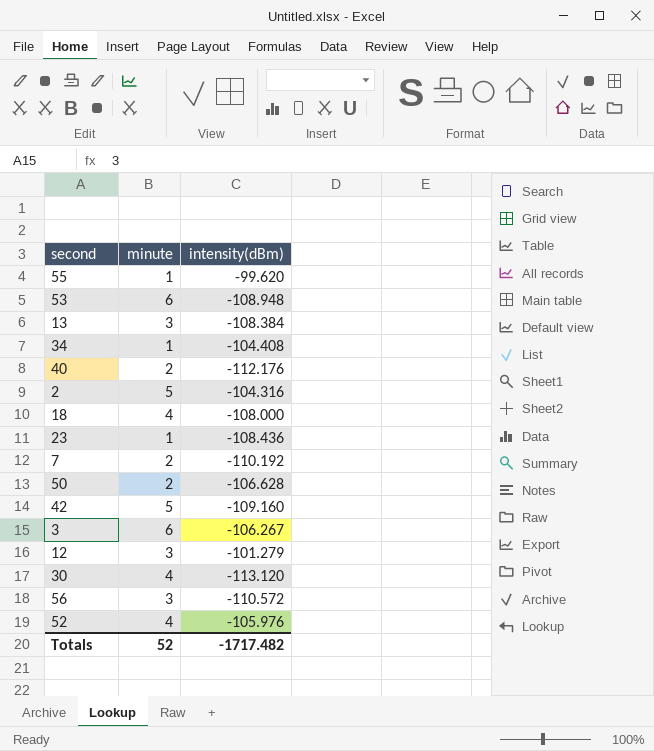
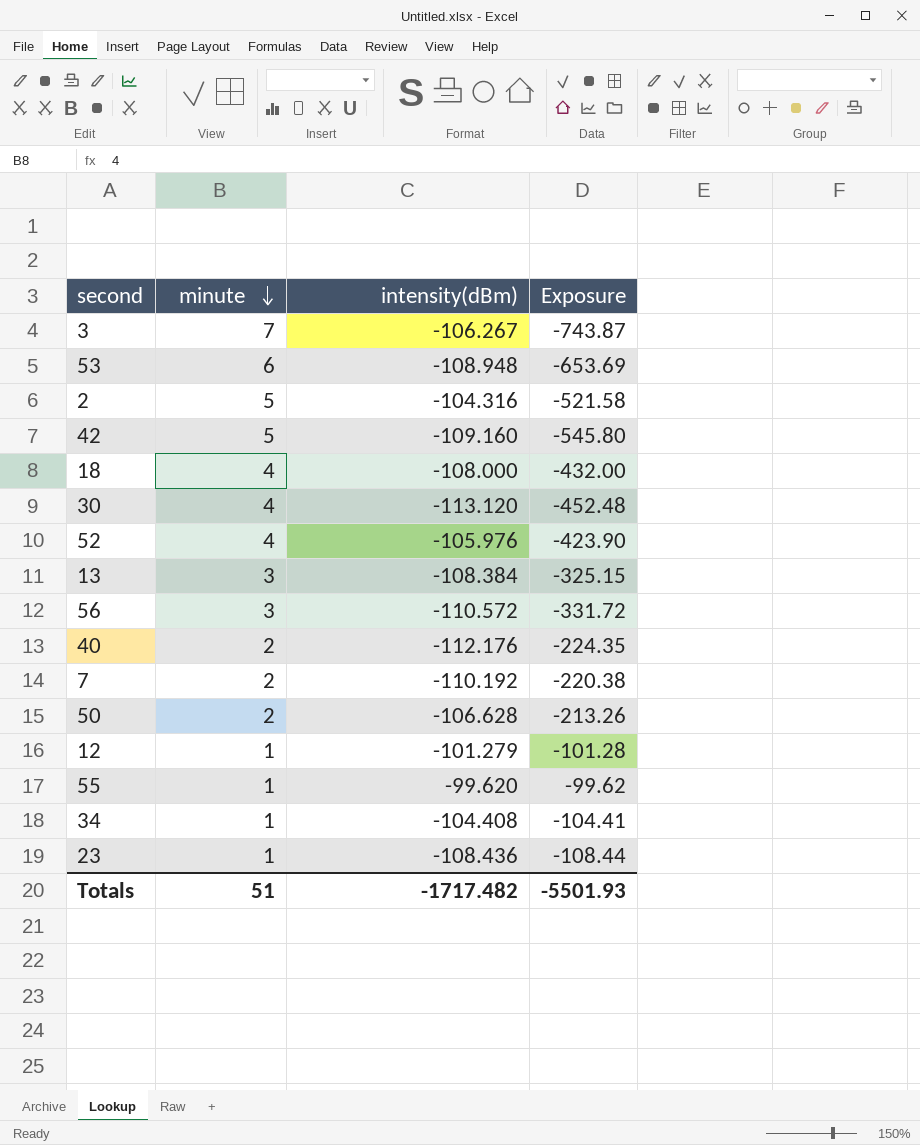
row order: none -> minute descending
column Exposure | formula: none -> [minute] * [intensity(dBm)]
3 | minute: 6 -> 7
12 | minute: 3 -> 1
Totals | minute: 52 -> 51

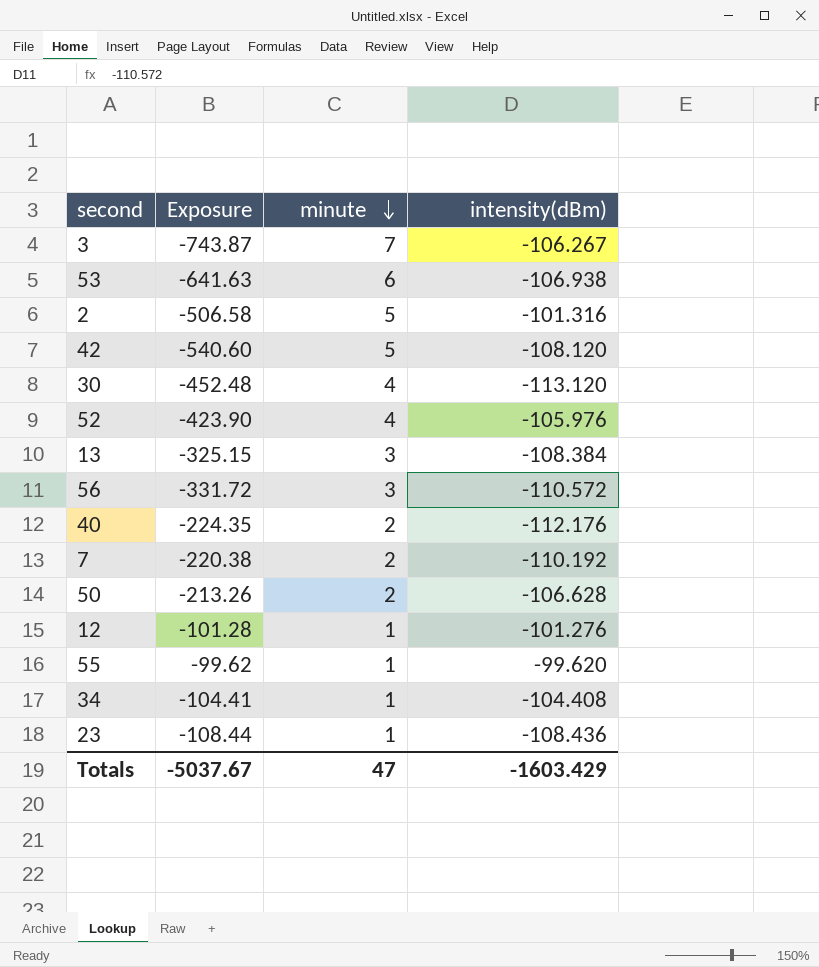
column Exposure | position: 4 -> 2
row 18: 4 | -108.000 | -432.00 -> none
53 | Exposure: -653.69 -> -641.63
53 | intensity(dBm): -108.948 -> -106.938
2 | Exposure: -521.58 -> -506.58
2 | intensity(dBm): -104.316 -> -101.316
42 | Exposure: -545.80 -> -540.60
42 | intensity(dBm): -109.160 -> -108.120
12 | intensity(dBm): -101.279 -> -101.276
Totals | Exposure: -5501.93 -> -5037.67
Totals | minute: 51 -> 47
Totals | intensity(dBm): -1717.482 -> -1603.429

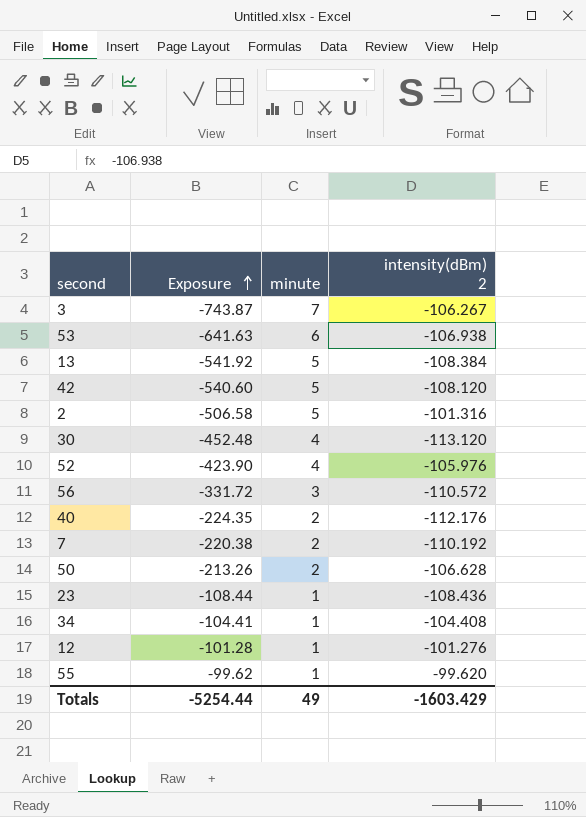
row order: minute descending -> Exposure ascending
column name: intensity(dBm) -> intensity(dBm) 2
13 | Exposure: -325.15 -> -541.92
13 | minute: 3 -> 5
Totals | Exposure: -5037.67 -> -5254.44
Totals | minute: 47 -> 49

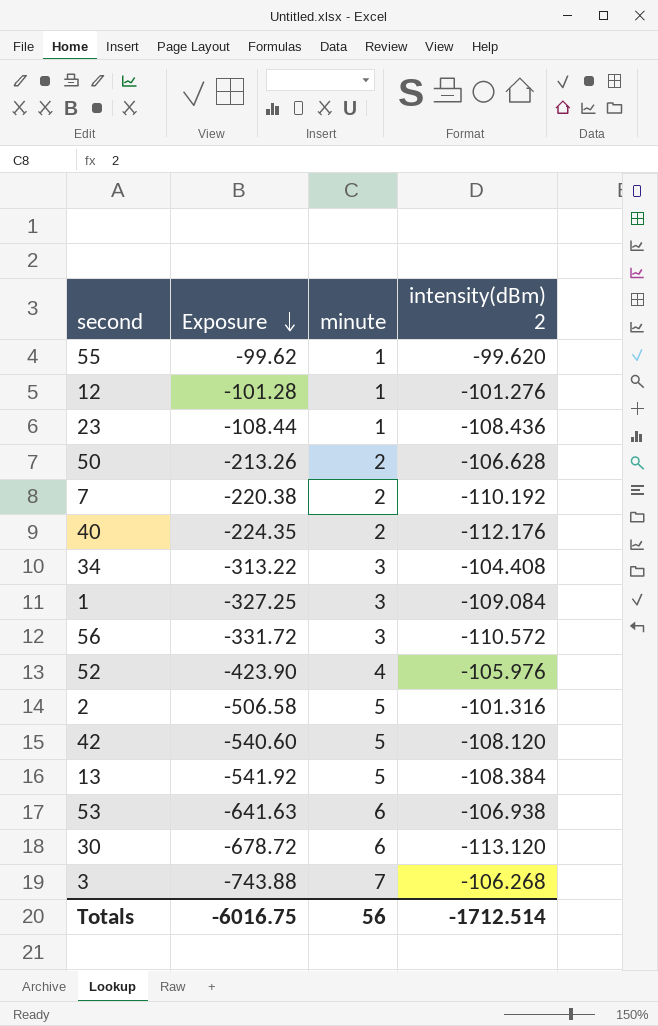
row order: Exposure ascending -> Exposure descending
34 | Exposure: -104.41 -> -313.22
34 | minute: 1 -> 3
row 1: none -> -327.25 | 3 | -109.084
30 | Exposure: -452.48 -> -678.72
30 | minute: 4 -> 6
3 | Exposure: -743.87 -> -743.88
3 | intensity(dBm) 2: -106.267 -> -106.268
Totals | Exposure: -5254.44 -> -6016.75
Totals | minute: 49 -> 56
Totals | intensity(dBm) 2: -1603.429 -> -1712.514

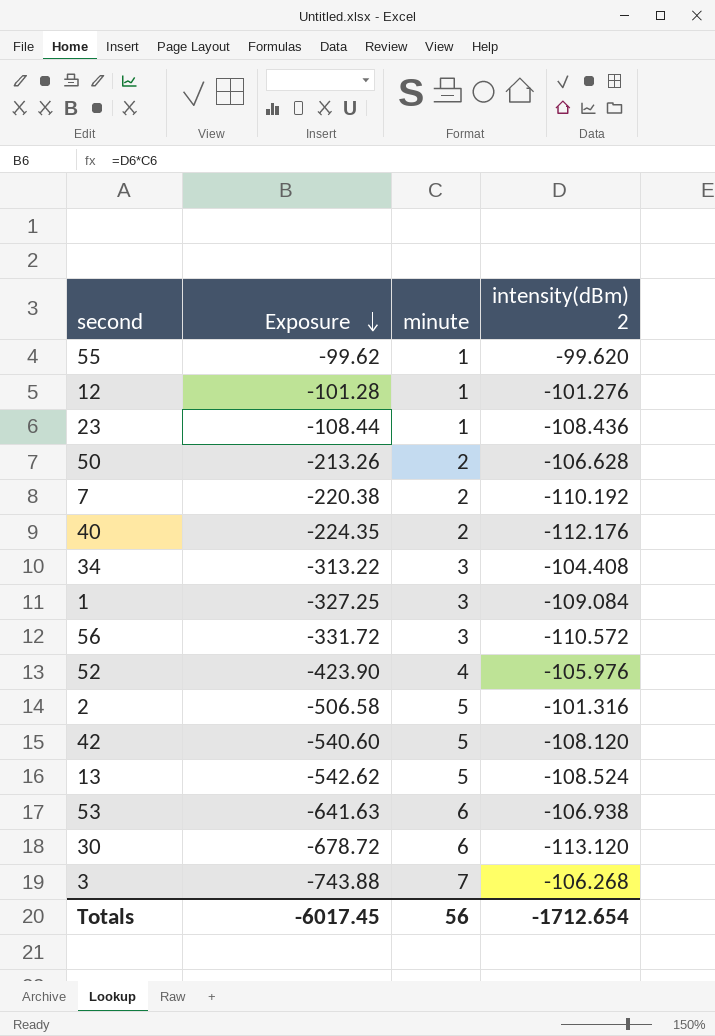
13 | Exposure: -541.92 -> -542.62
13 | intensity(dBm) 2: -108.384 -> -108.524
Totals | Exposure: -6016.75 -> -6017.45
Totals | intensity(dBm) 2: -1712.514 -> -1712.654

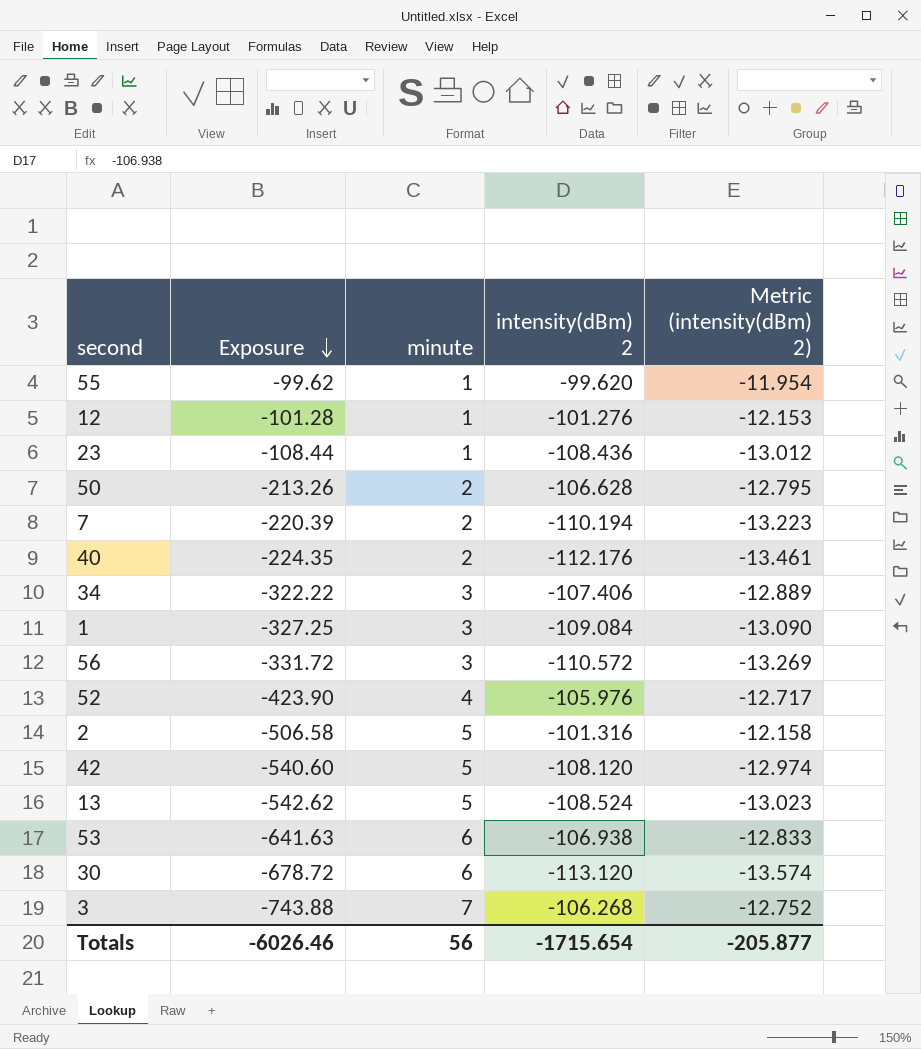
column Metric (intensity(dBm) 2) | formula: none -> [intensity(dBm) 2] * 0.12
7 | Exposure: -220.38 -> -220.39
7 | intensity(dBm) 2: -110.192 -> -110.194
34 | Exposure: -313.22 -> -322.22
34 | intensity(dBm) 2: -104.408 -> -107.406
Totals | Exposure: -6017.45 -> -6026.46
Totals | intensity(dBm) 2: -1712.654 -> -1715.654

